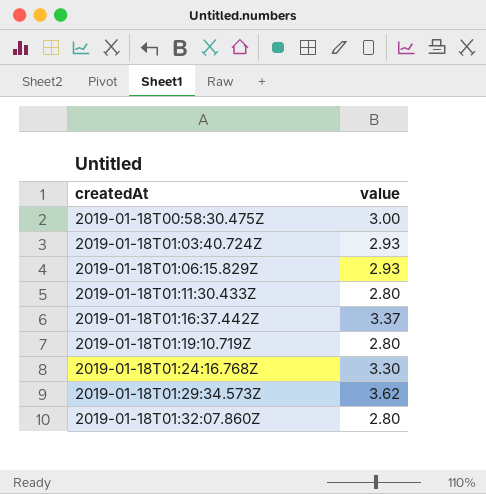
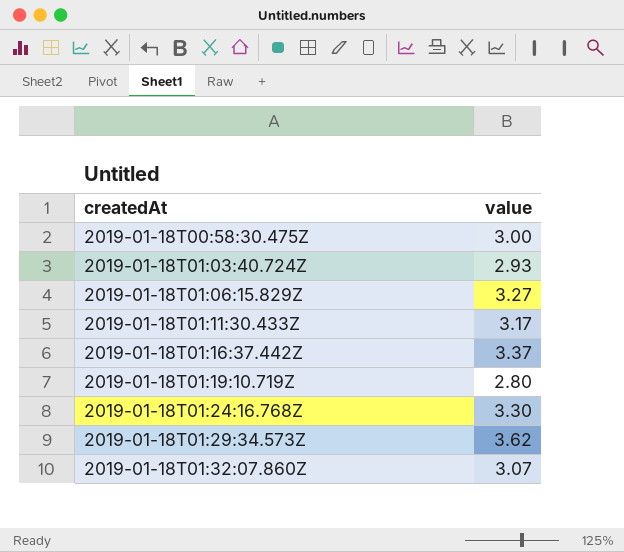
2019-01-18T01:06:15.829Z | value: 2.93 -> 3.27
2019-01-18T01:11:30.433Z | value: 2.80 -> 3.17
2019-01-18T01:32:07.860Z | value: 2.80 -> 3.07

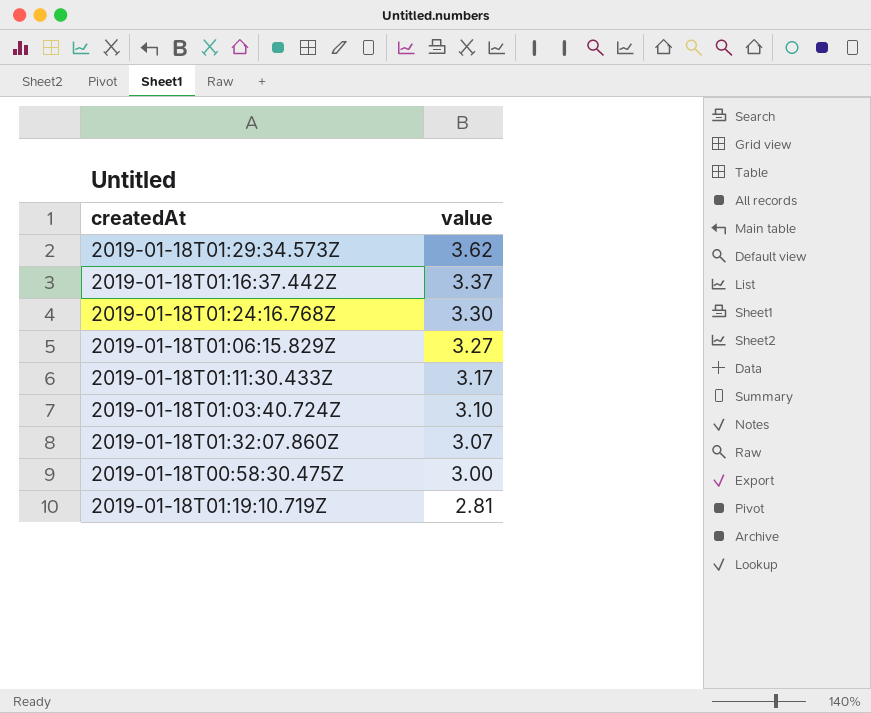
row order: createdAt ascending -> value descending
2019-01-18T01:03:40.724Z | value: 2.93 -> 3.10
2019-01-18T01:19:10.719Z | value: 2.80 -> 2.81

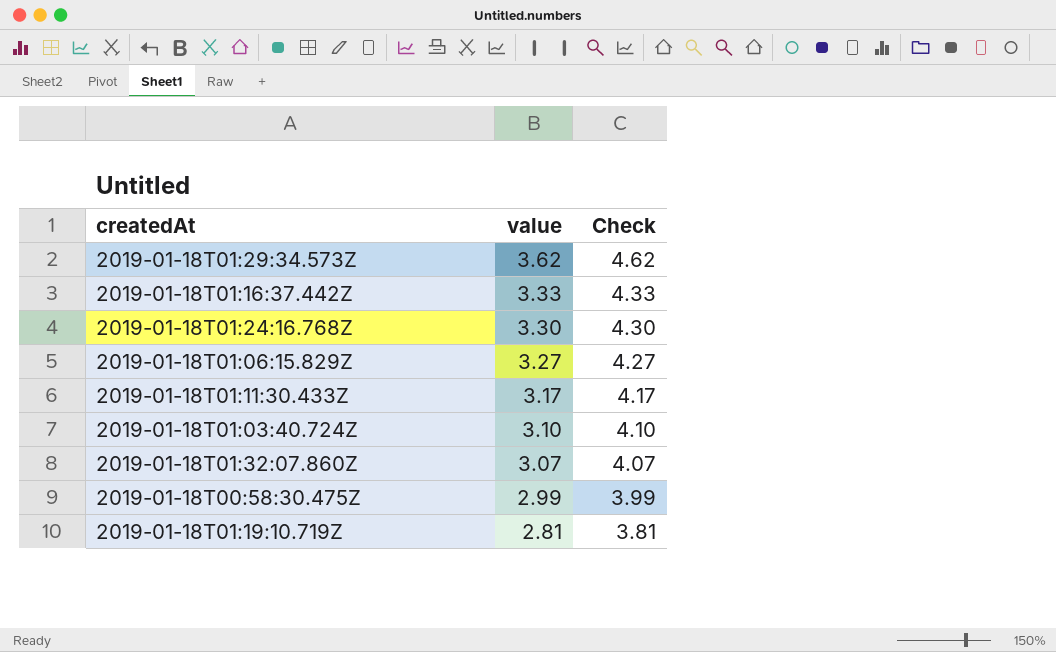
column Check | formula: none -> [value] + 1
2019-01-18T01:16:37.442Z | value: 3.37 -> 3.33
2019-01-18T00:58:30.475Z | value: 3.00 -> 2.99

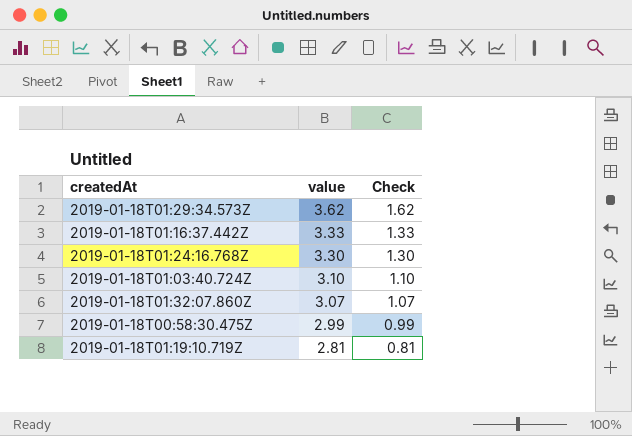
column Check | formula: [value] + 1 -> [value] - 2
row 2019-01-18T01:06:15.829Z: 3.27 | 4.27 -> none
row 2019-01-18T01:11:30.433Z: 3.17 | 4.17 -> none

